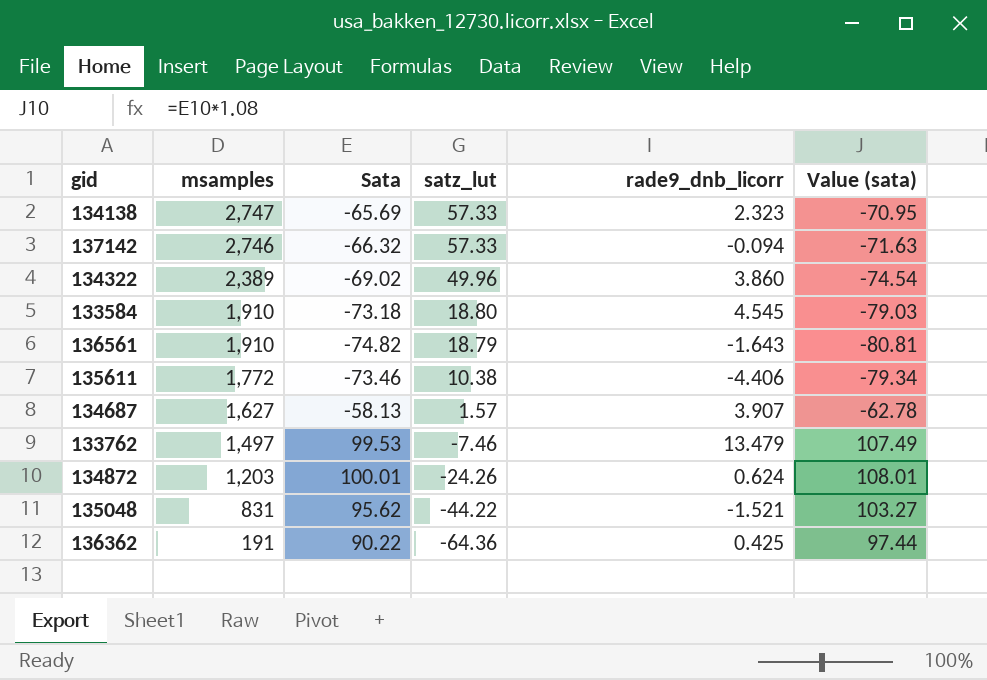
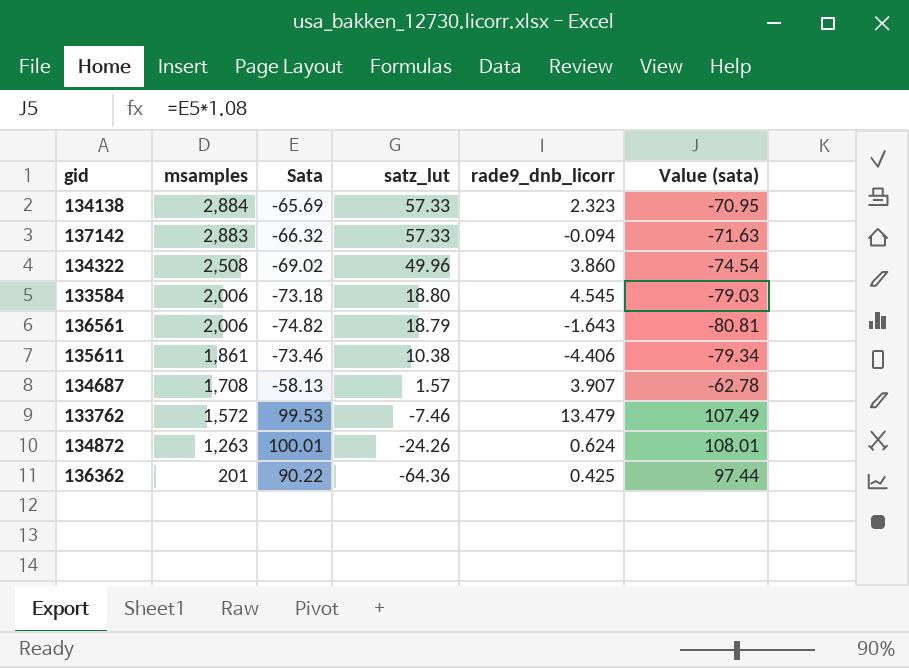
row 135048: 831 | 95.62 | -44.22 | -1.521 | 103.27 -> none
134138 | msamples: 2,747 -> 2,884
137142 | msamples: 2,746 -> 2,883
134322 | msamples: 2,389 -> 2,508
133584 | msamples: 1,910 -> 2,006
136561 | msamples: 1,910 -> 2,006
135611 | msamples: 1,772 -> 1,861
134687 | msamples: 1,627 -> 1,708
133762 | msamples: 1,497 -> 1,572
134872 | msamples: 1,203 -> 1,263
136362 | msamples: 191 -> 201

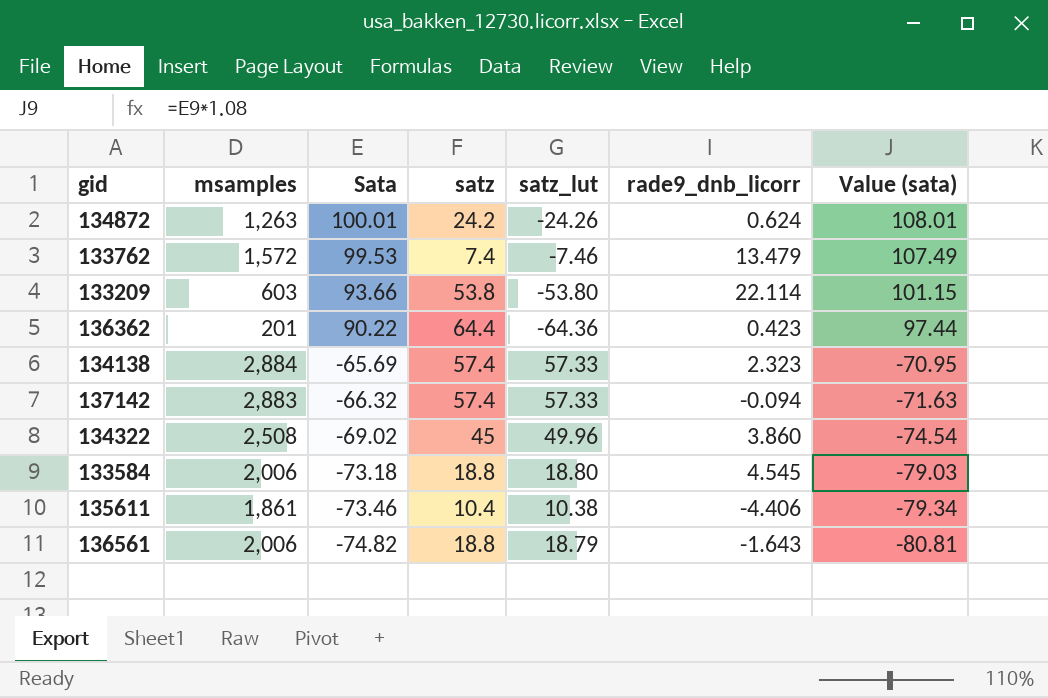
row order: msamples descending -> Sata descending
column satz | position: none -> 4
row 134687: 1,708 | -58.13 | 1.57 | 3.907 | -62.78 -> none
row 133209: none -> 603 | 93.66 | 53.8 | -53.80 | 22.114 | 101.15
136362 | rade9_dnb_licorr: 0.425 -> 0.423

